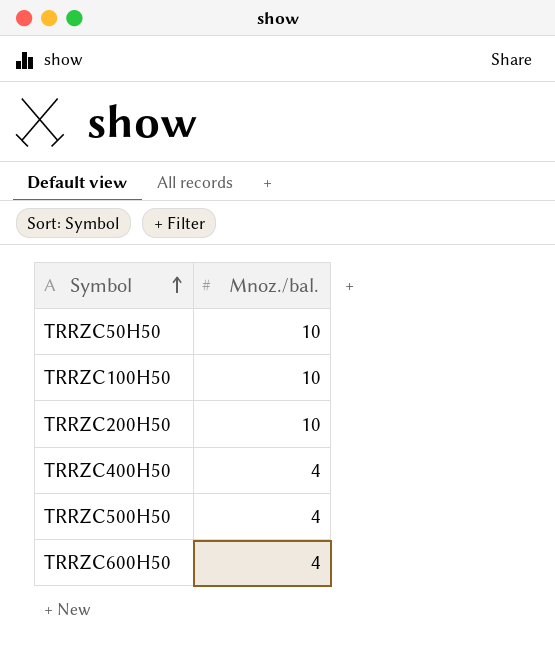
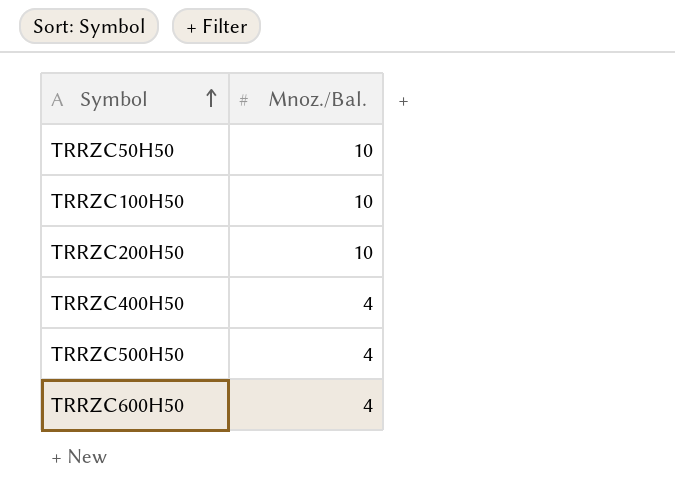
column name: Mnoz./bal. -> Mnoz./Bal.

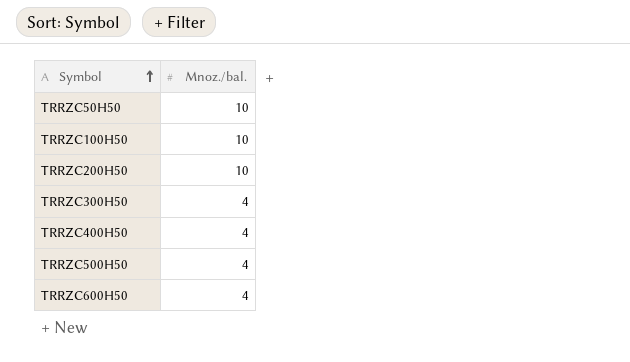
column name: Mnoz./Bal. -> Mnoz./bal.
row TRRZC300H50: none -> 4

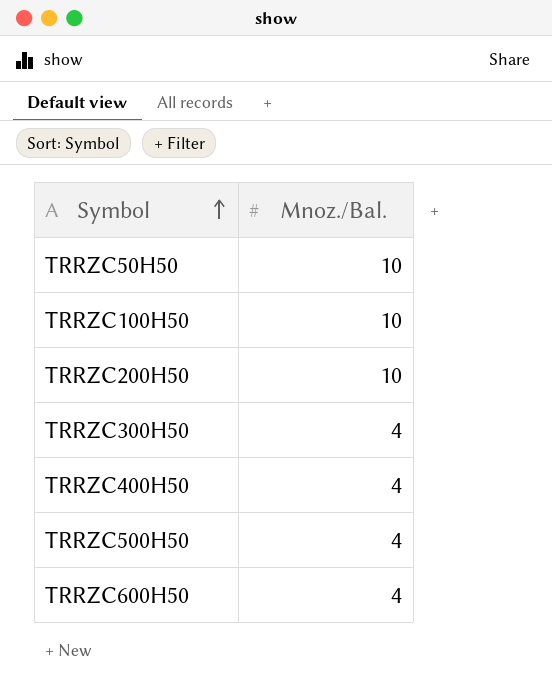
column name: Mnoz./bal. -> Mnoz./Bal.

